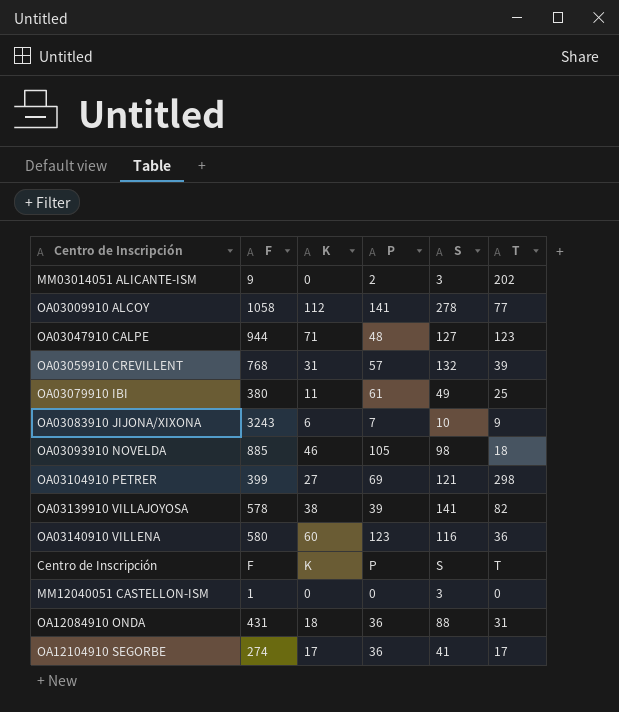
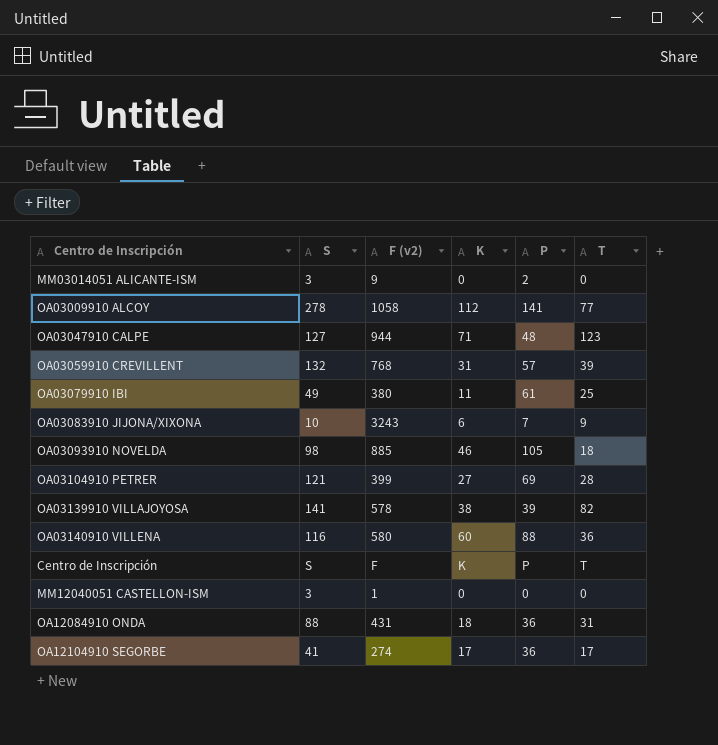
column S | position: 5 -> 2
column name: F -> F (v2)
MM03014051 ALICANTE-ISM | T: 202 -> 0
OA03104910 PETRER | T: 298 -> 28
OA03140910 VILLENA | P: 123 -> 88

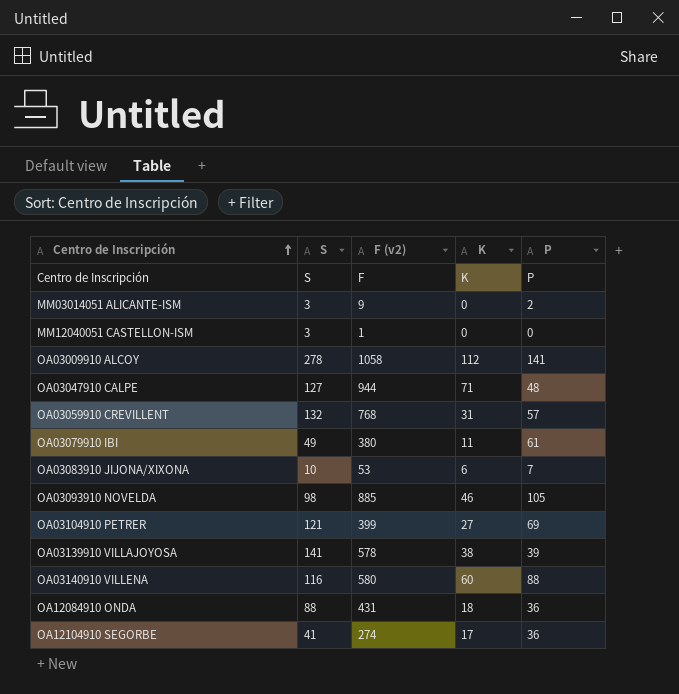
row order: none -> Centro de Inscripción ascending
column T | position: 6 -> none
OA03083910 JIJONA/XIXONA | F (v2): 3243 -> 53

